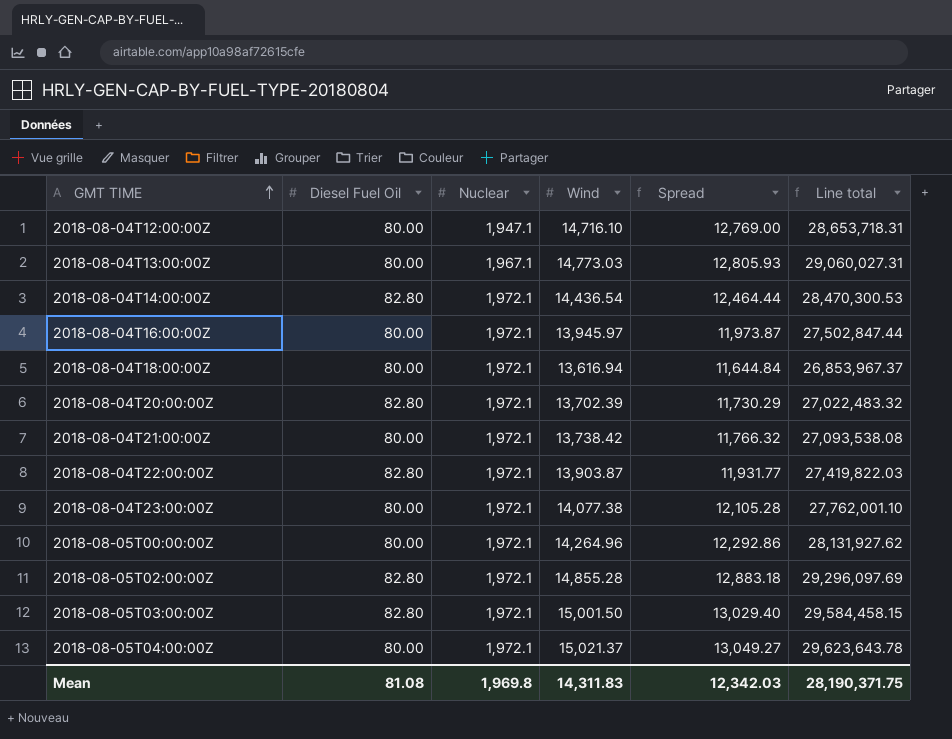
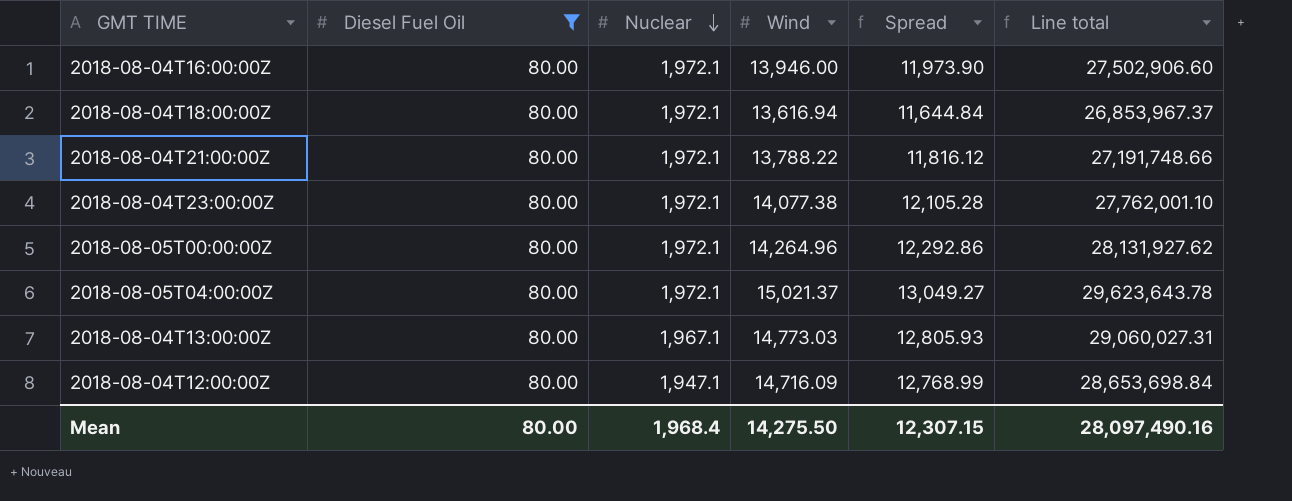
filter: none -> Diesel Fuel Oil = 80.00
row order: GMT TIME ascending -> Nuclear descending
2018-08-04T16:00:00Z | Wind: 13,945.97 -> 13,946.00
2018-08-04T16:00:00Z | Spread: 11,973.87 -> 11,973.90
2018-08-04T16:00:00Z | Line total: 27,502,847.44 -> 27,502,906.60
2018-08-04T21:00:00Z | Wind: 13,738.42 -> 13,788.22
2018-08-04T21:00:00Z | Spread: 11,766.32 -> 11,816.12
2018-08-04T21:00:00Z | Line total: 27,093,538.08 -> 27,191,748.66
2018-08-04T12:00:00Z | Wind: 14,716.10 -> 14,716.09
2018-08-04T12:00:00Z | Spread: 12,769.00 -> 12,768.99
2018-08-04T12:00:00Z | Line total: 28,653,718.31 -> 28,653,698.84
Mean | Diesel Fuel Oil: 81.08 -> 80.00
Mean | Nuclear: 1,969.8 -> 1,968.4
Mean | Wind: 14,311.83 -> 14,275.50
Mean | Spread: 12,342.03 -> 12,307.15
Mean | Line total: 28,190,371.75 -> 28,097,490.16

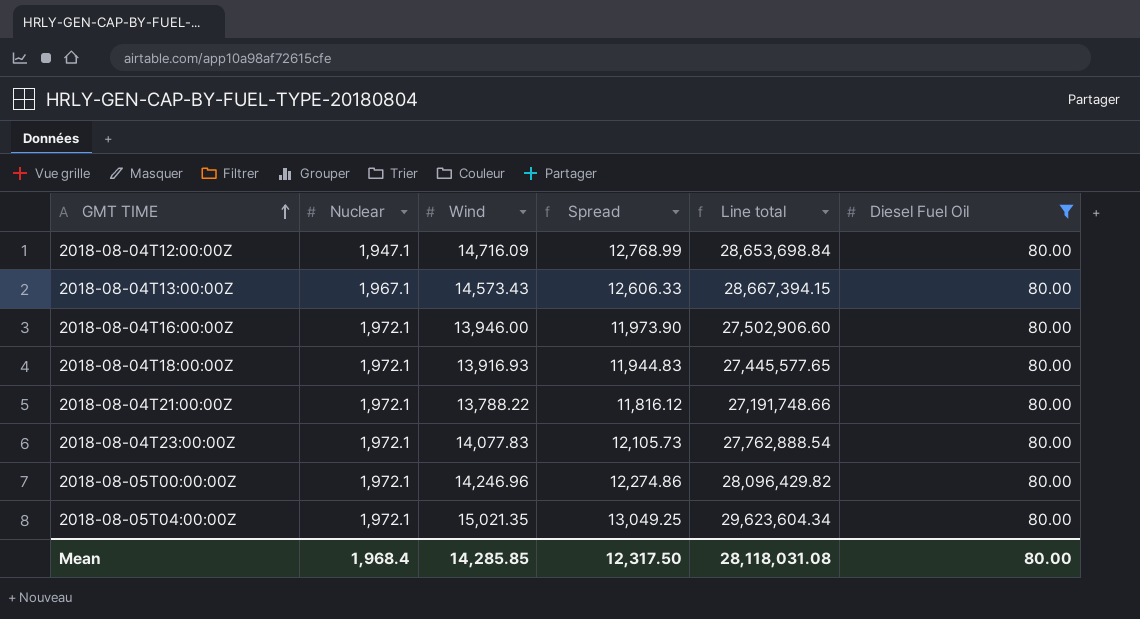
row order: Nuclear descending -> GMT TIME ascending
column Diesel Fuel Oil | position: 2 -> 6
2018-08-04T13:00:00Z | Wind: 14,773.03 -> 14,573.43
2018-08-04T13:00:00Z | Spread: 12,805.93 -> 12,606.33
2018-08-04T13:00:00Z | Line total: 29,060,027.31 -> 28,667,394.15
2018-08-04T18:00:00Z | Wind: 13,616.94 -> 13,916.93
2018-08-04T18:00:00Z | Spread: 11,644.84 -> 11,944.83
2018-08-04T18:00:00Z | Line total: 26,853,967.37 -> 27,445,577.65
2018-08-04T23:00:00Z | Wind: 14,077.38 -> 14,077.83
2018-08-04T23:00:00Z | Spread: 12,105.28 -> 12,105.73
2018-08-04T23:00:00Z | Line total: 27,762,001.10 -> 27,762,888.54
2018-08-05T00:00:00Z | Wind: 14,264.96 -> 14,246.96
2018-08-05T00:00:00Z | Spread: 12,292.86 -> 12,274.86
2018-08-05T00:00:00Z | Line total: 28,131,927.62 -> 28,096,429.82
2018-08-05T04:00:00Z | Wind: 15,021.37 -> 15,021.35
2018-08-05T04:00:00Z | Spread: 13,049.27 -> 13,049.25
2018-08-05T04:00:00Z | Line total: 29,623,643.78 -> 29,623,604.34
Mean | Wind: 14,275.50 -> 14,285.85
Mean | Spread: 12,307.15 -> 12,317.50
Mean | Line total: 28,097,490.16 -> 28,118,031.08

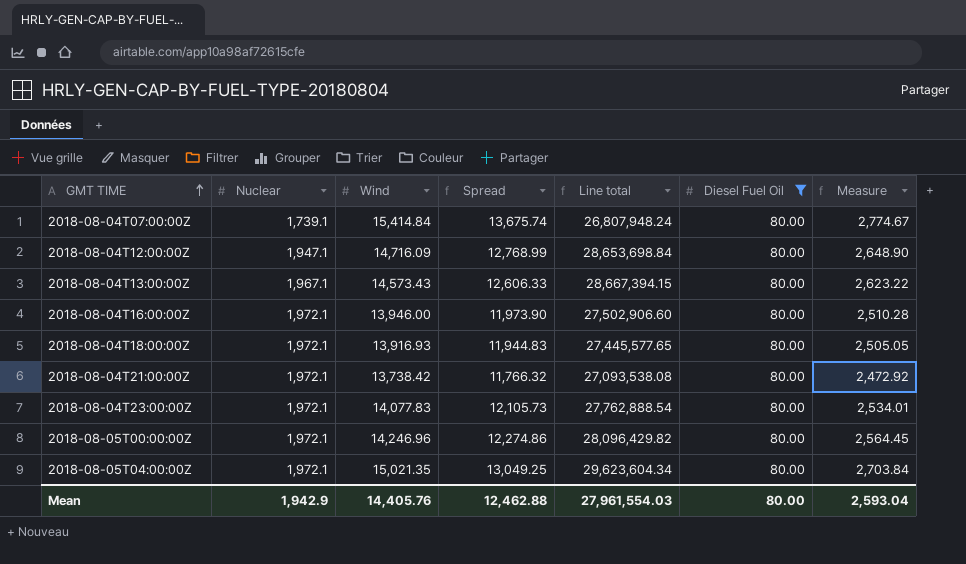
column Measure | formula: none -> [Wind] * 0.18
row 2018-08-04T07:00:00Z: none -> 1,739.1 | 15,414.84 | 13,675.74 | 26,807,948.24 | 80.00 | 2,774.67
2018-08-04T21:00:00Z | Wind: 13,788.22 -> 13,738.42
2018-08-04T21:00:00Z | Spread: 11,816.12 -> 11,766.32
2018-08-04T21:00:00Z | Line total: 27,191,748.66 -> 27,093,538.08
Mean | Nuclear: 1,968.4 -> 1,942.9
Mean | Wind: 14,285.85 -> 14,405.76
Mean | Spread: 12,317.50 -> 12,462.88
Mean | Line total: 28,118,031.08 -> 27,961,554.03

